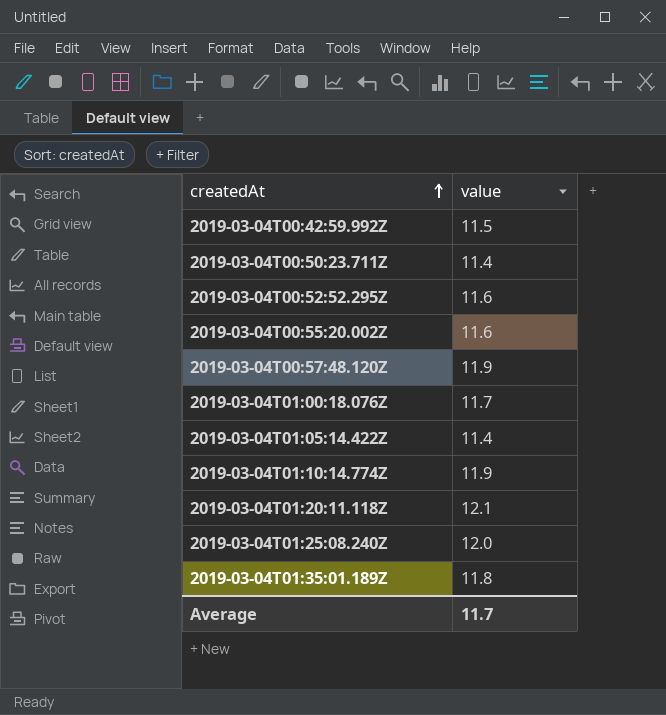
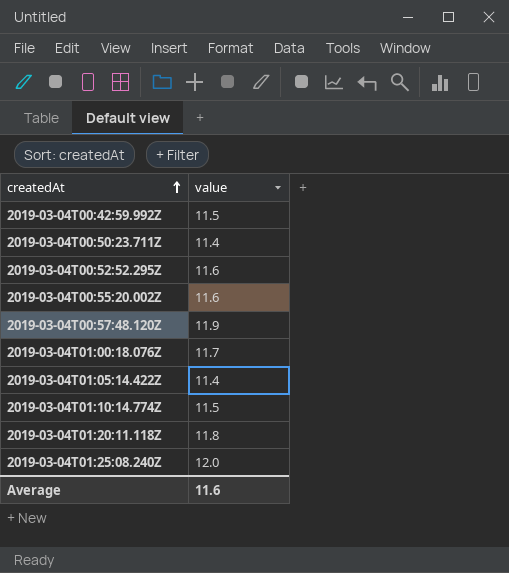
row 2019-03-04T01:35:01.189Z: 11.8 -> none
2019-03-04T01:10:14.774Z | value: 11.9 -> 11.5
2019-03-04T01:20:11.118Z | value: 12.1 -> 11.8
Average | value: 11.7 -> 11.6

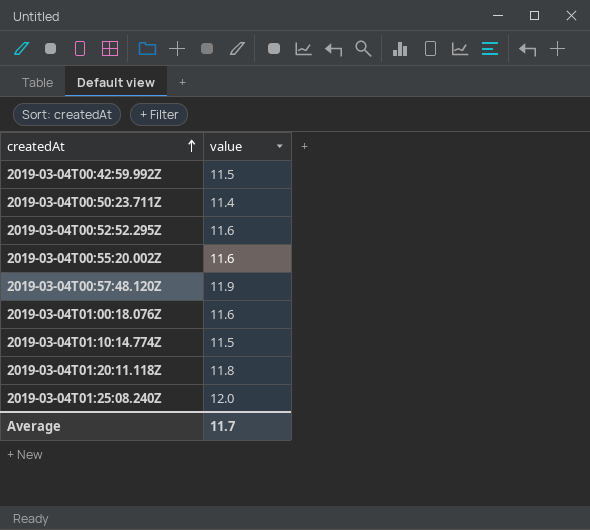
row 2019-03-04T01:05:14.422Z: 11.4 -> none
2019-03-04T01:00:18.076Z | value: 11.7 -> 11.6
Average | value: 11.6 -> 11.7

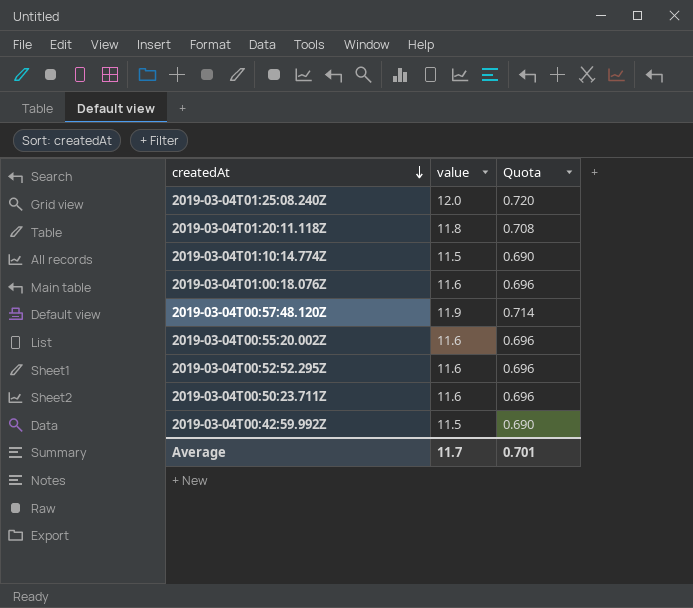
row order: createdAt ascending -> createdAt descending
column Quota | formula: none -> [value] * 0.06
2019-03-04T00:50:23.711Z | value: 11.4 -> 11.6

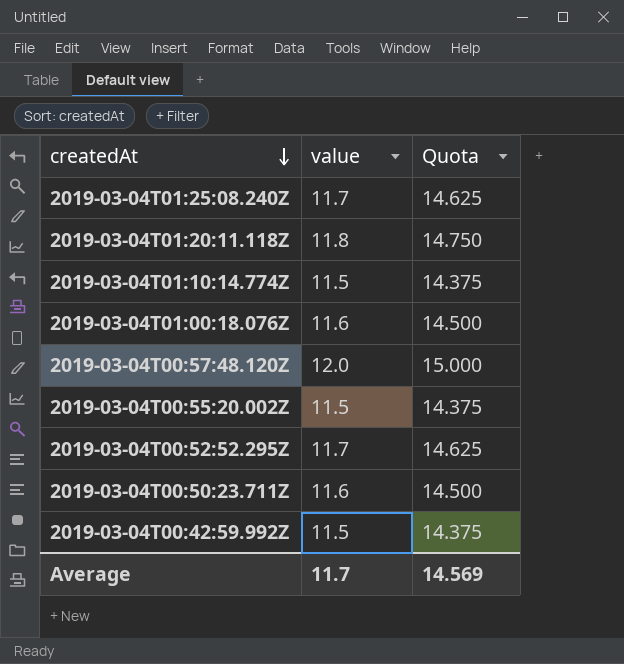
column Quota | formula: [value] * 0.06 -> [value] * 1.25
2019-03-04T01:25:08.240Z | value: 12.0 -> 11.7
2019-03-04T00:57:48.120Z | value: 11.9 -> 12.0
2019-03-04T00:55:20.002Z | value: 11.6 -> 11.5
2019-03-04T00:52:52.295Z | value: 11.6 -> 11.7
Average | Quota: 0.701 -> 14.569

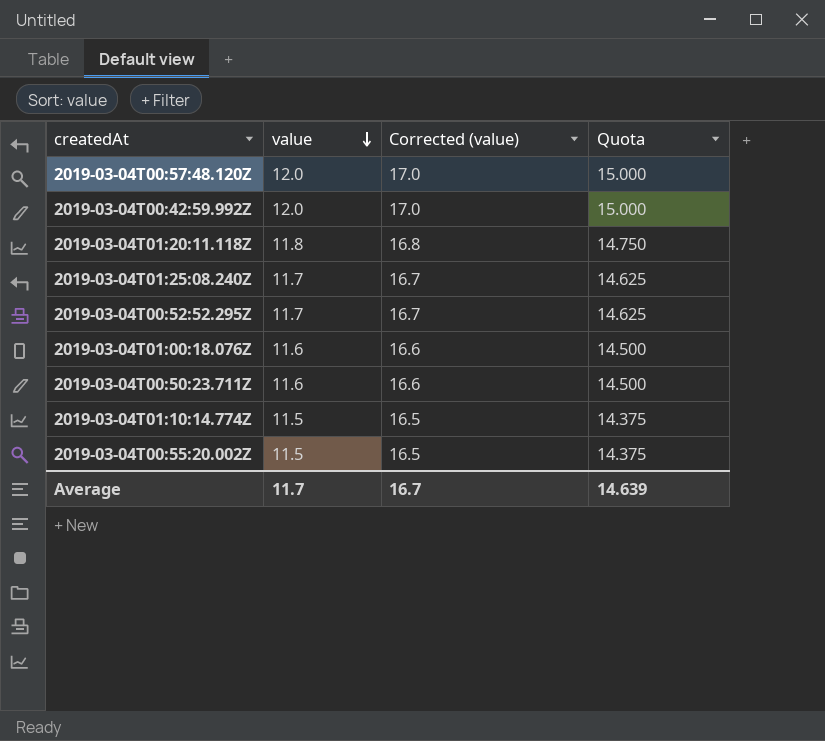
row order: createdAt descending -> value descending
column Corrected (value) | formula: none -> [value] + 5
2019-03-04T00:42:59.992Z | value: 11.5 -> 12.0
2019-03-04T00:42:59.992Z | Quota: 14.375 -> 15.000
Average | Quota: 14.569 -> 14.639

